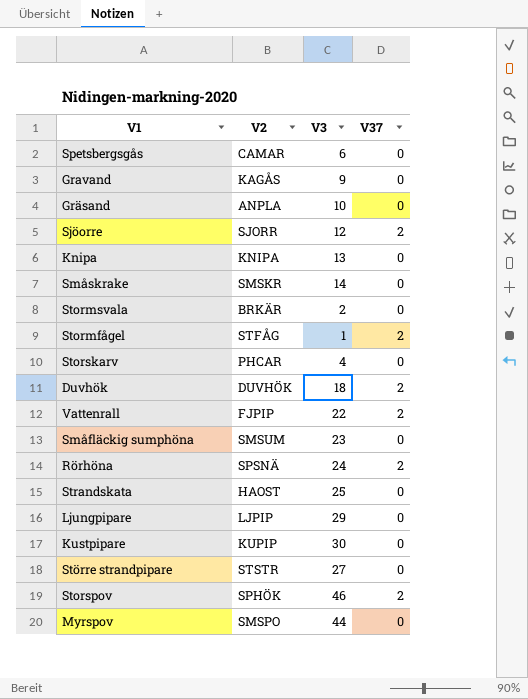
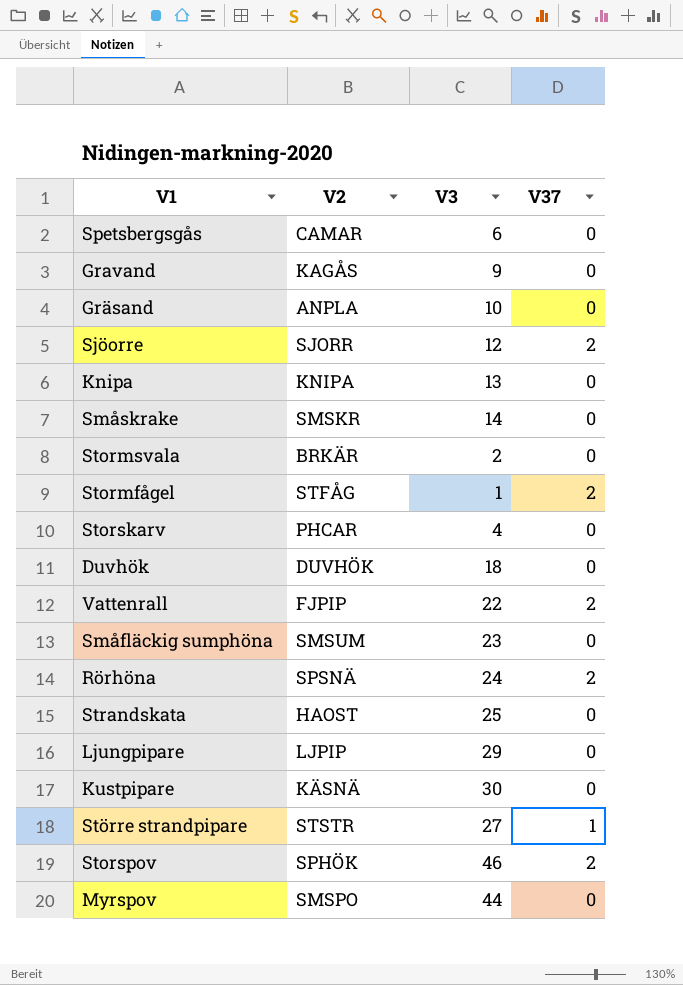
Duvhök | V37: 2 -> 0
Kustpipare | V2: KUPIP -> KÄSNÄ
Större strandpipare | V37: 0 -> 1

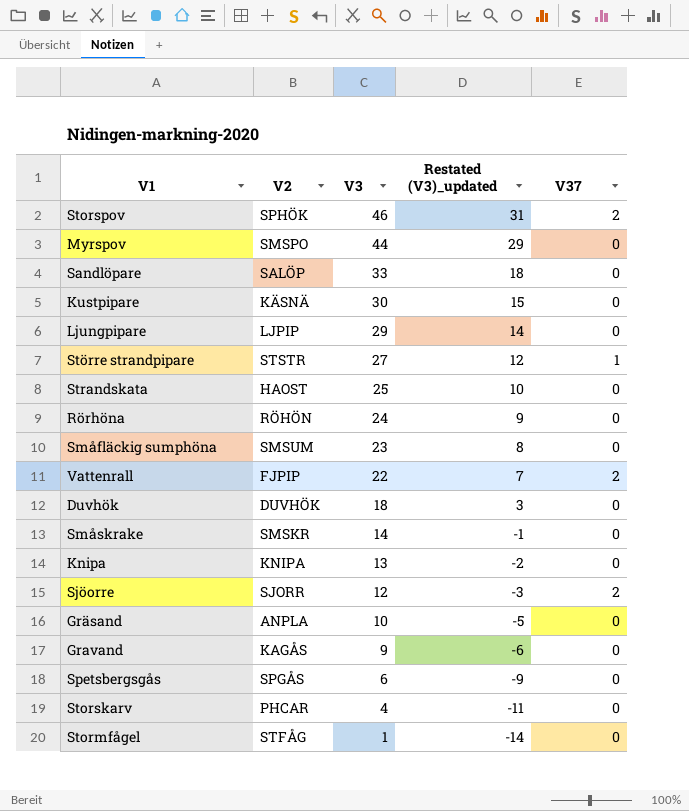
row order: none -> V3 descending
column Restated (V3)_updated | formula: none -> [V3] - 15
row Stormsvala: BRKÄR | 2 | 0 -> none
row Sandlöpare: none -> SALÖP | 33 | 18 | 0
Rörhöna | V2: SPSNÄ -> RÖHÖN
Rörhöna | V37: 2 -> 0
Spetsbergsgås | V2: CAMAR -> SPGÅS
Stormfågel | V37: 2 -> 0

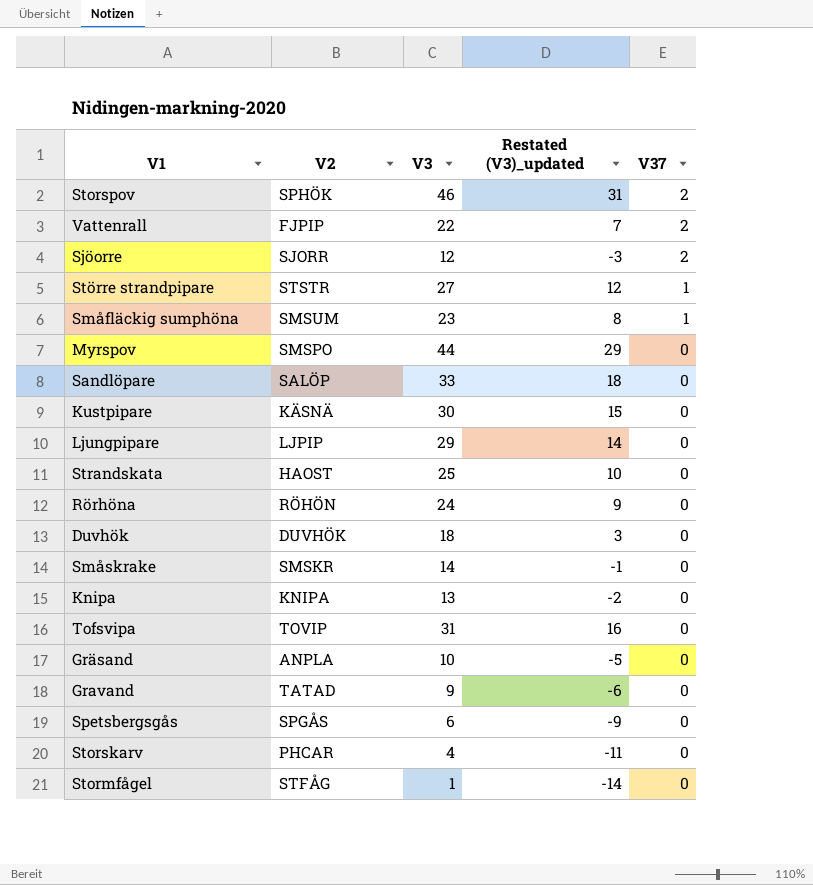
row order: V3 descending -> V37 descending
Småfläckig sumphöna | V37: 0 -> 1
row Tofsvipa: none -> TOVIP | 31 | 16 | 0
Gravand | V2: KAGÅS -> TATAD

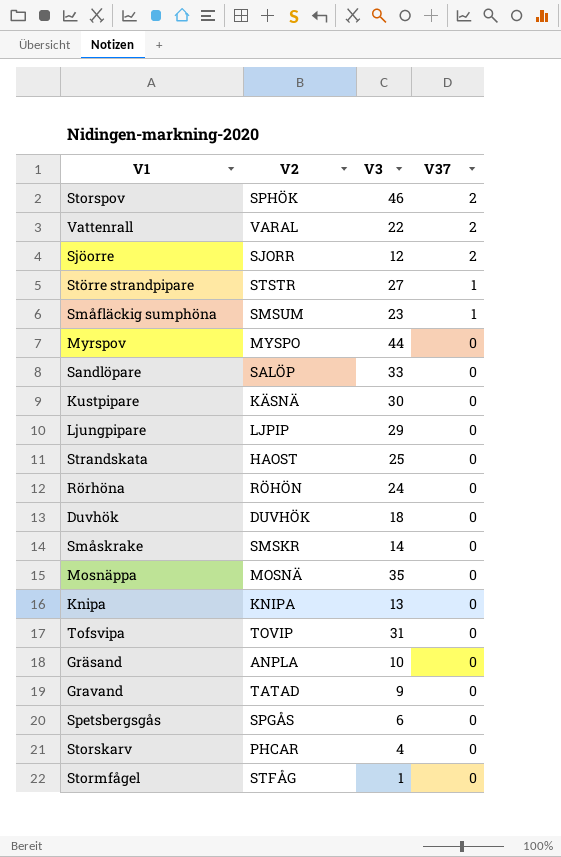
column Restated (V3)_updated | formula: [V3] - 15 -> none
Vattenrall | V2: FJPIP -> VARAL
Myrspov | V2: SMSPO -> MYSPO
row Mosnäppa: none -> MOSNÄ | 35 | 0

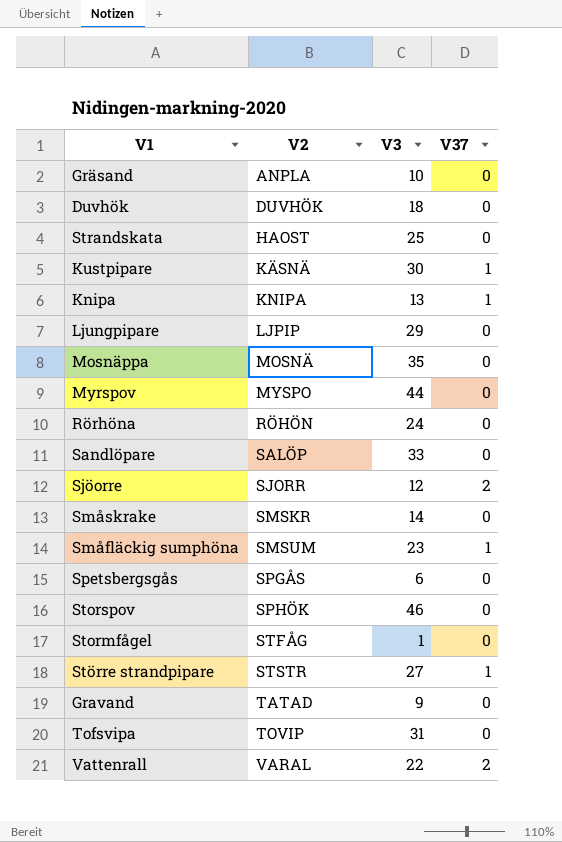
row order: V37 descending -> V2 ascending
row Storskarv: PHCAR | 4 | 0 -> none
Kustpipare | V37: 0 -> 1
Knipa | V37: 0 -> 1
Storspov | V37: 2 -> 0

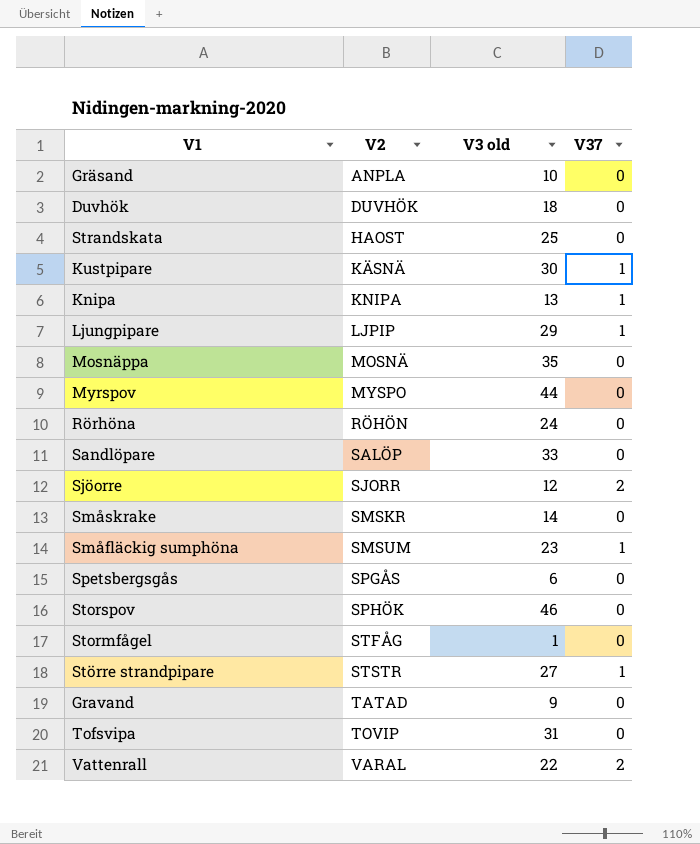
column name: V3 -> V3 old
Ljungpipare | V37: 0 -> 1

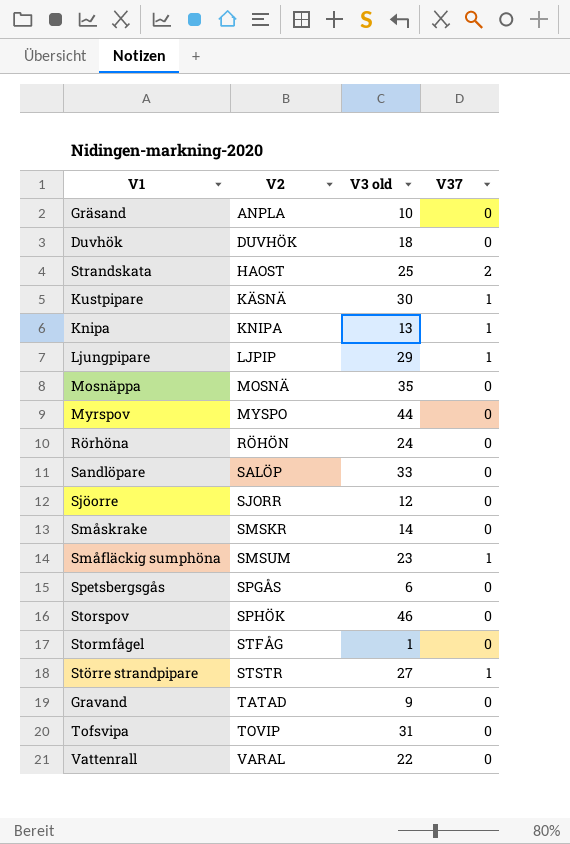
Strandskata | V37: 0 -> 2
Sjöorre | V37: 2 -> 0
Vattenrall | V37: 2 -> 0

